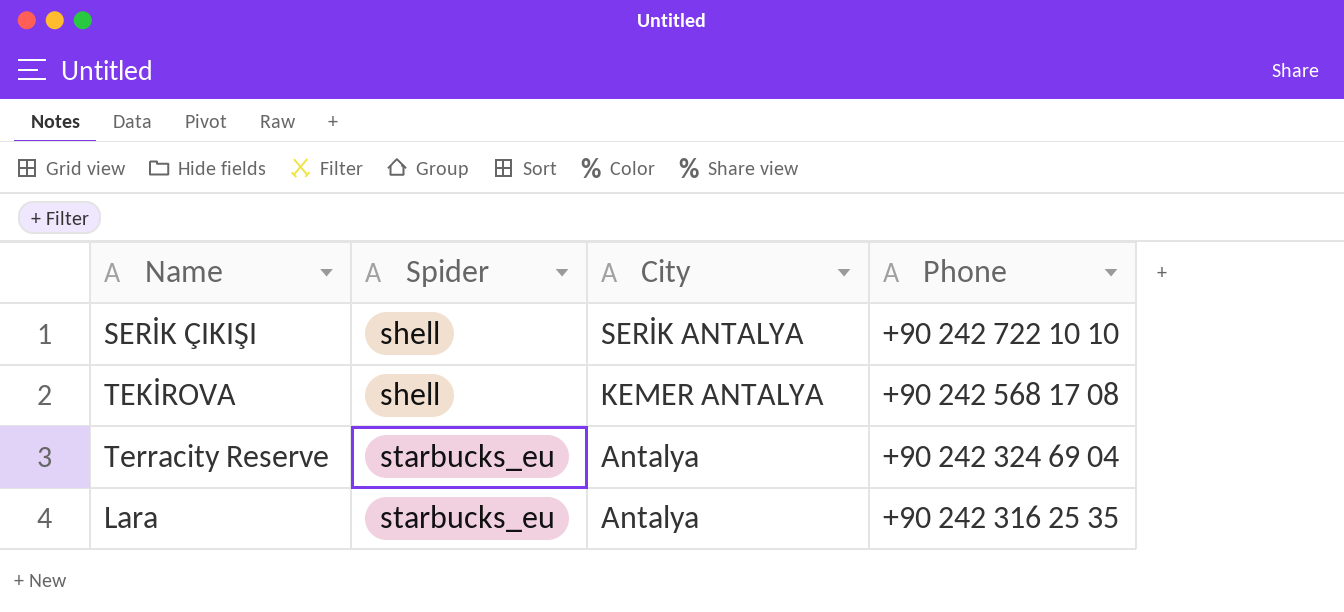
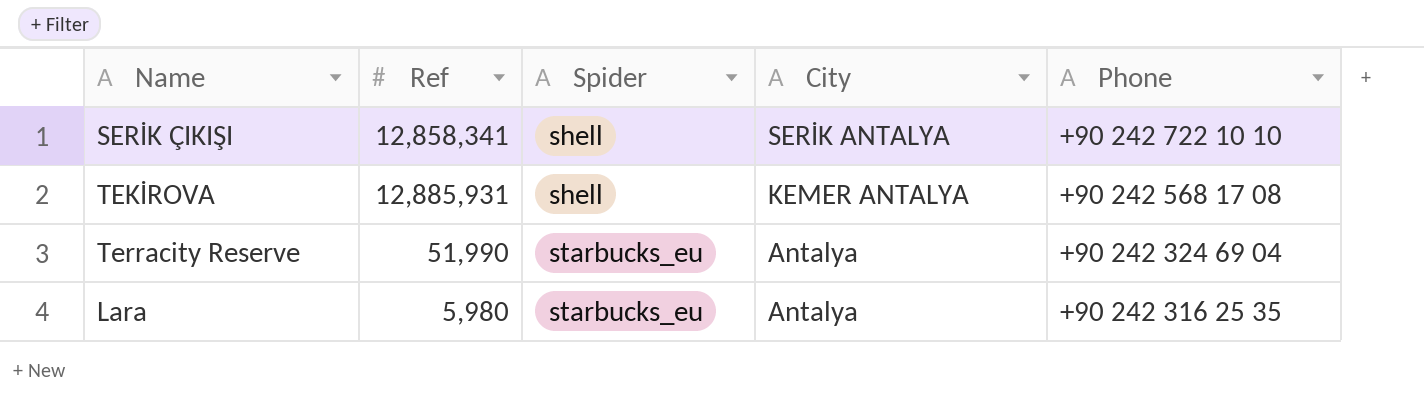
column Ref | position: none -> 2

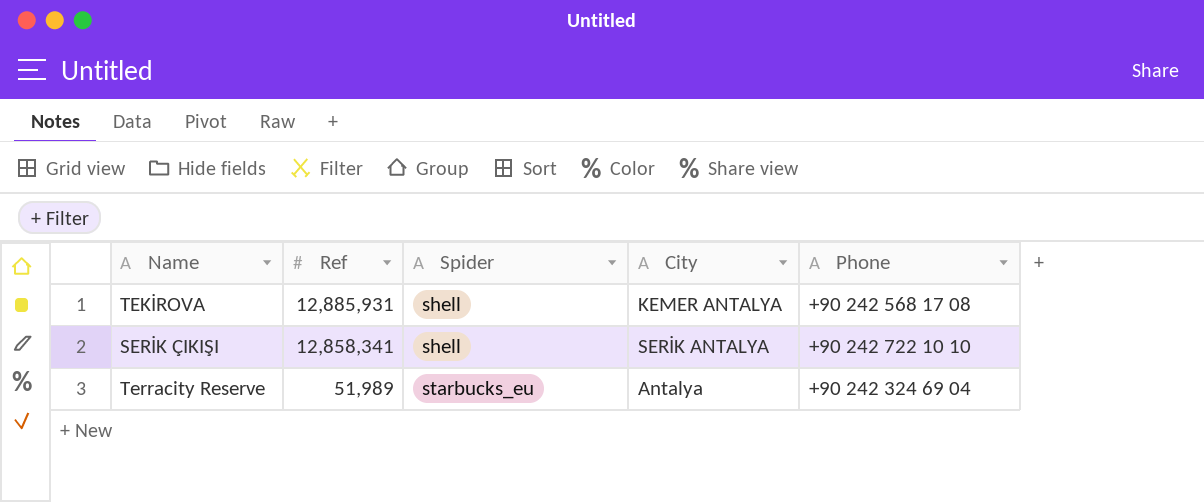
row order: Spider ascending -> Ref descending
row Lara: 5,980 | starbucks_eu | Antalya | +90 242 316 25 35 -> none
Terracity Reserve | Ref: 51,990 -> 51,989

